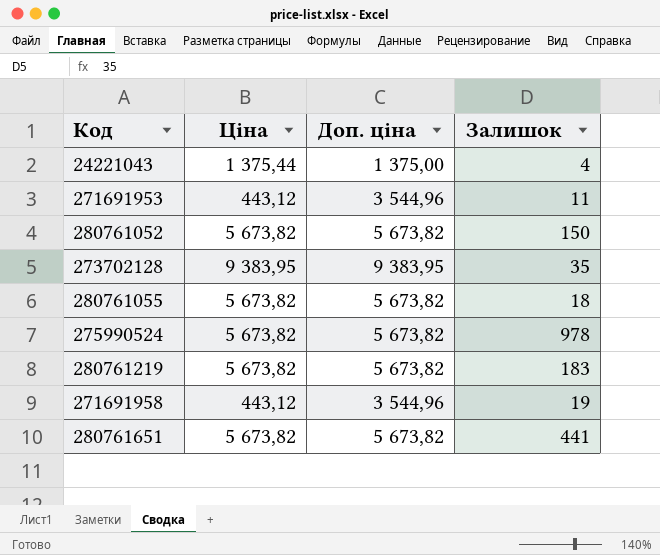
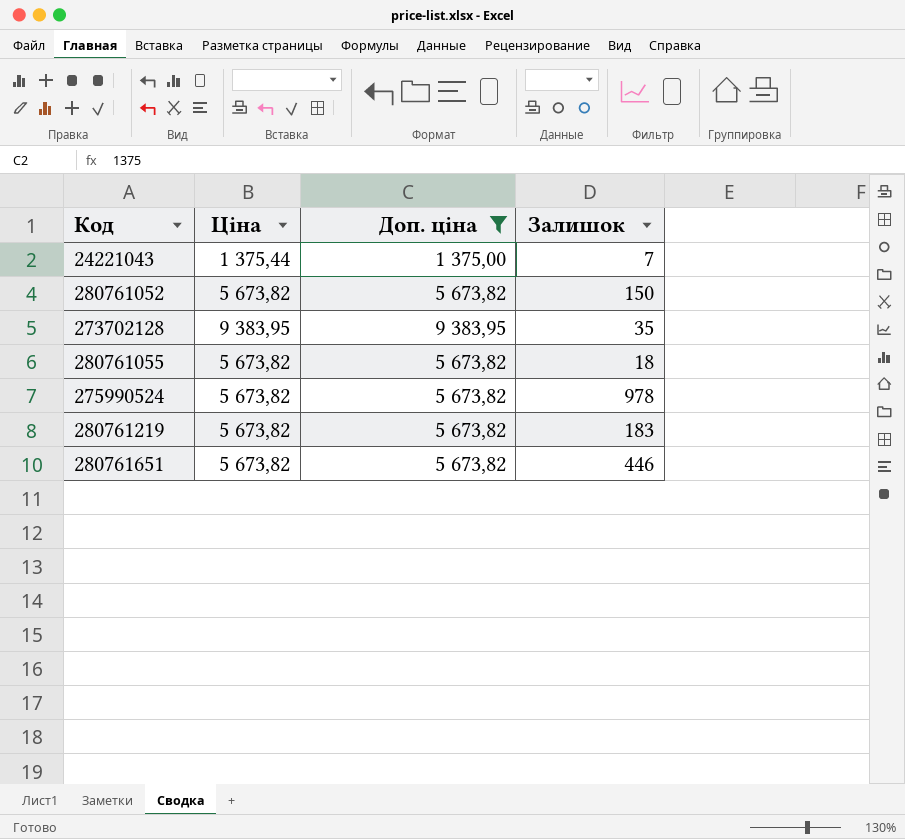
filter: none -> Доп. ціна != 3 544,96
24221043 | Залишок: 4 -> 7
280761651 | Залишок: 441 -> 446

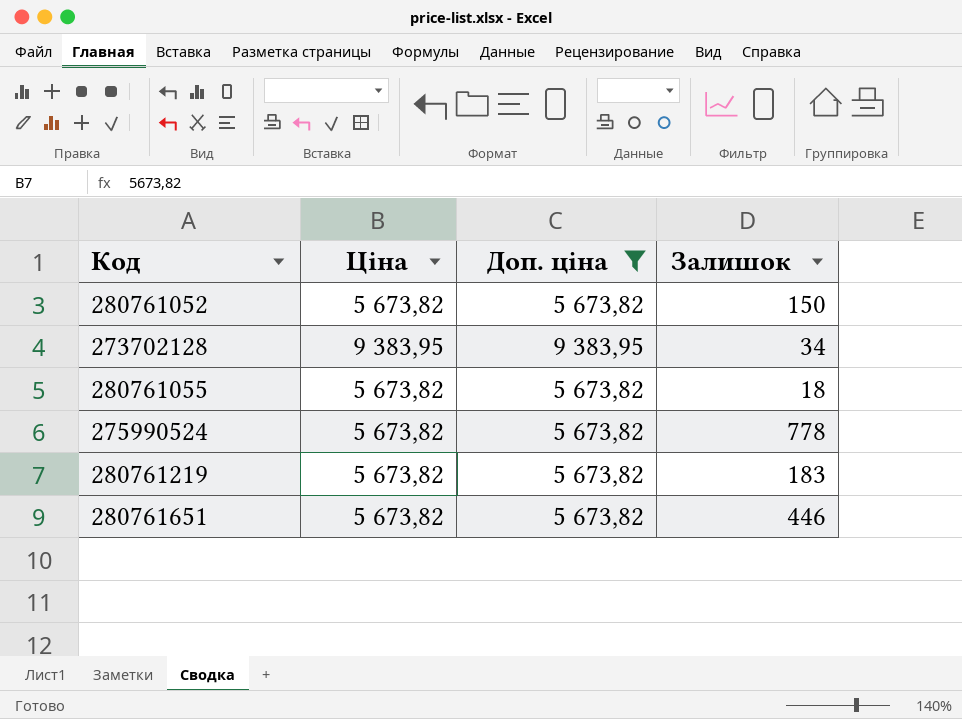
row 24221043: 1 375,44 | 1 375,00 | 7 -> none
273702128 | Залишок: 35 -> 34
275990524 | Залишок: 978 -> 778

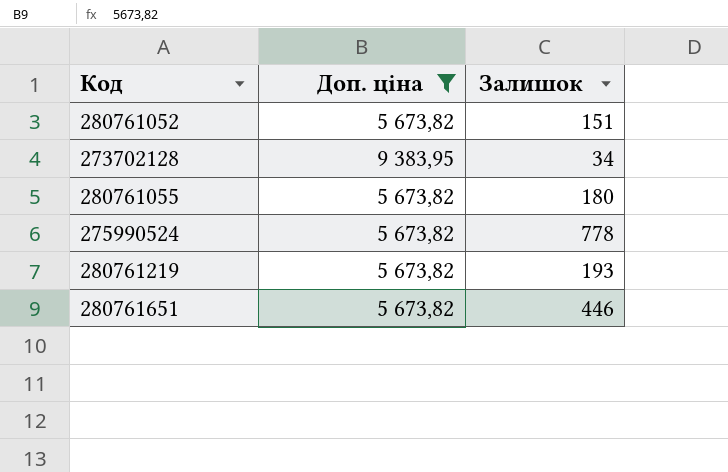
column Ціна | position: 2 -> none
280761052 | Залишок: 150 -> 151
280761055 | Залишок: 18 -> 180
280761219 | Залишок: 183 -> 193

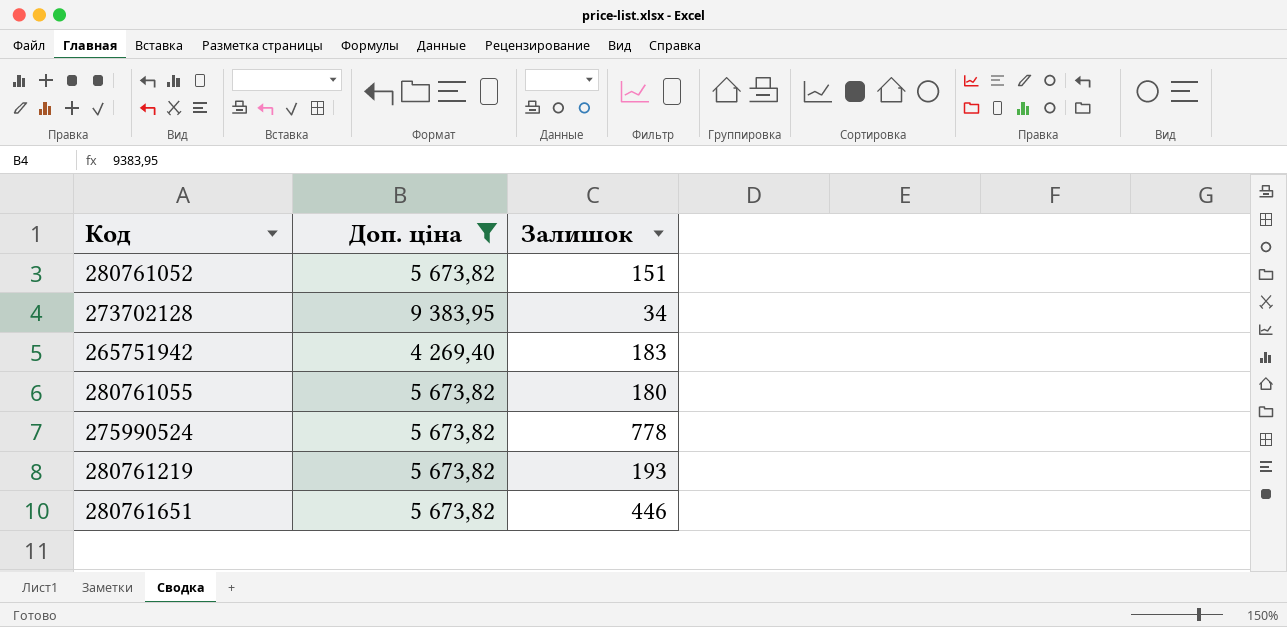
row 265751942: none -> 4 269,40 | 183

